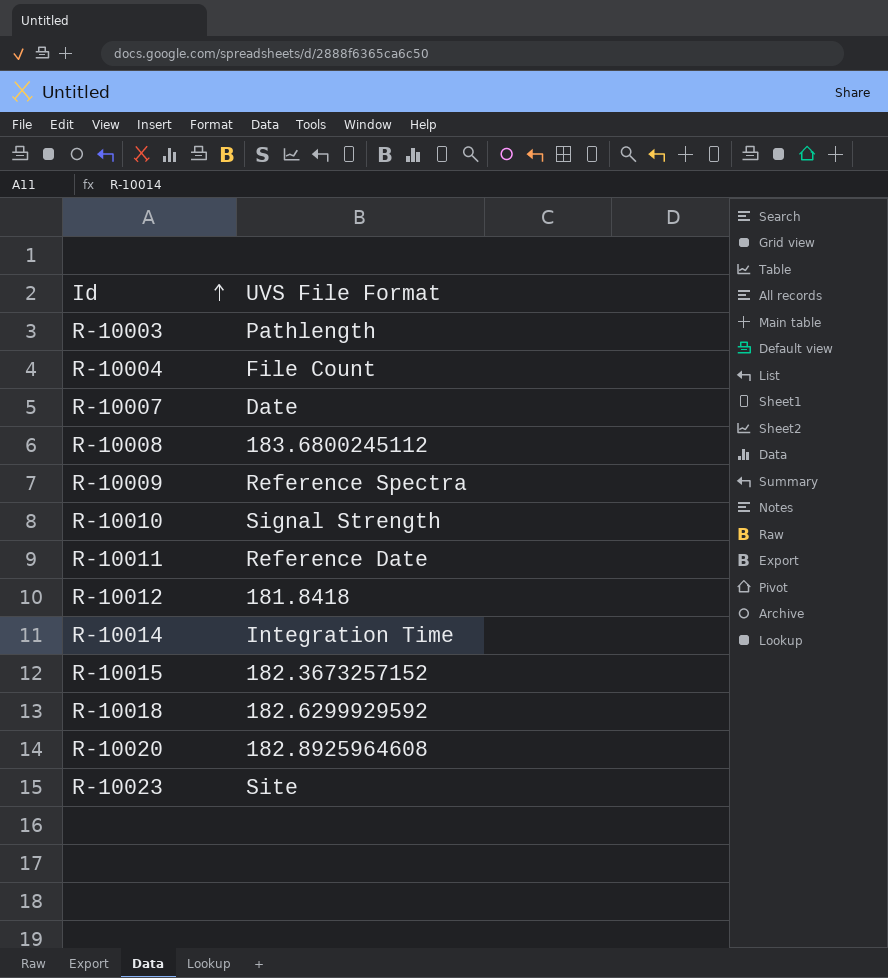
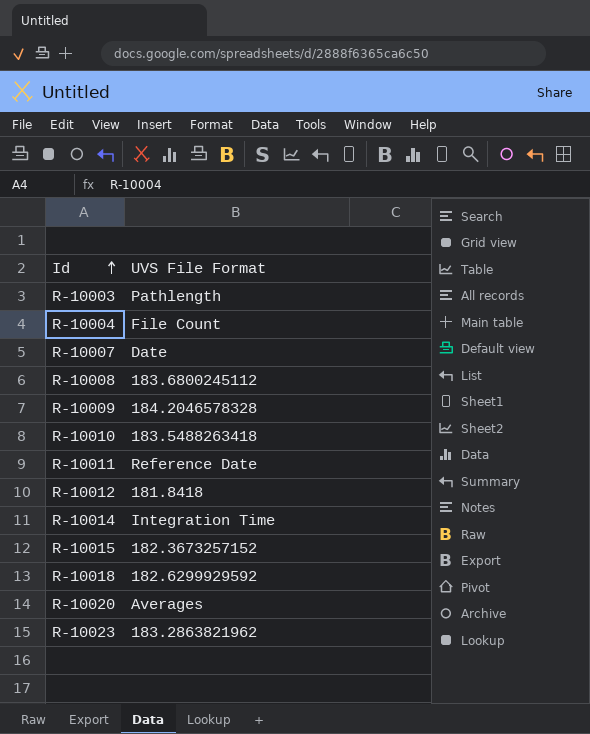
R-10009 | UVS File Format: Reference Spectra -> 184.2046578328
R-10010 | UVS File Format: Signal Strength -> 183.5488263418
R-10020 | UVS File Format: 182.8925964608 -> Averages
R-10023 | UVS File Format: Site -> 183.2863821962

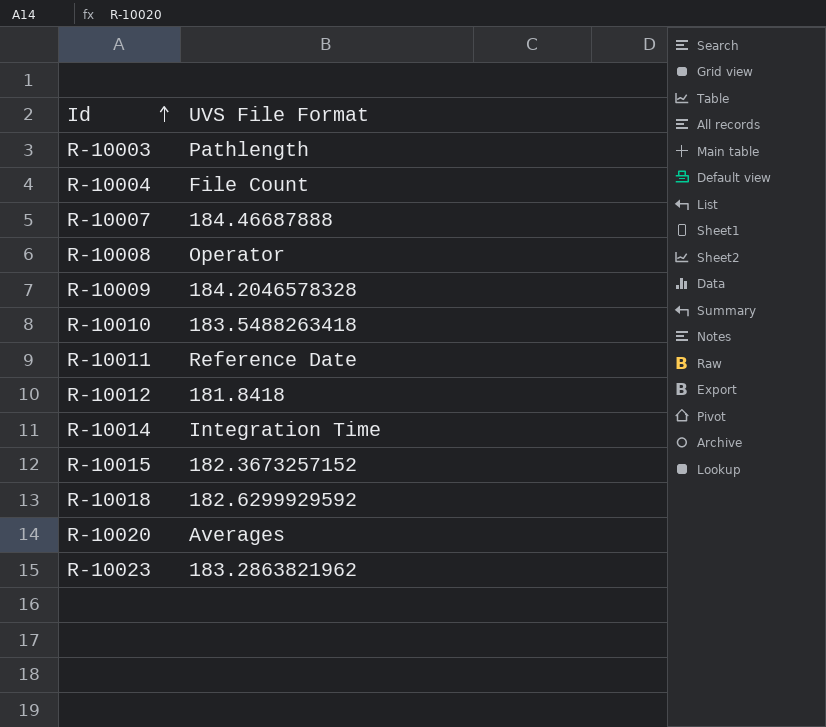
R-10007 | UVS File Format: Date -> 184.46687888
R-10008 | UVS File Format: 183.6800245112 -> Operator

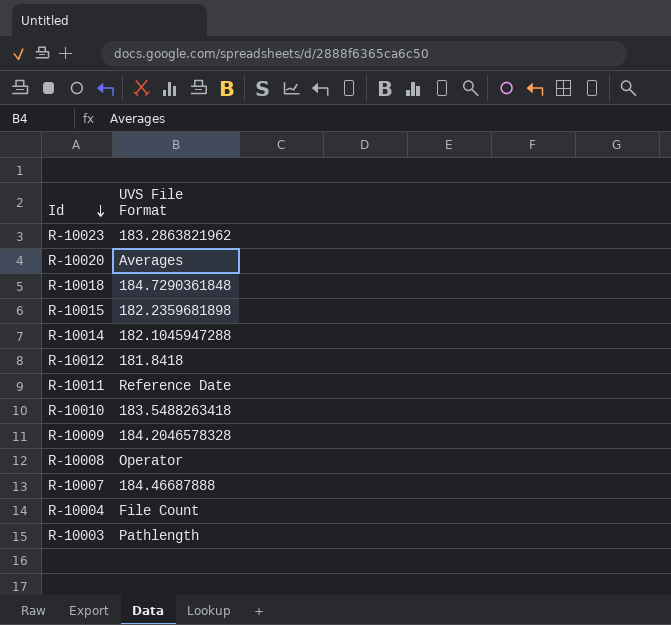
row order: Id ascending -> Id descending
R-10018 | UVS File Format: 182.6299929592 -> 184.7290361848
R-10015 | UVS File Format: 182.3673257152 -> 182.2359681898
R-10014 | UVS File Format: Integration Time -> 182.1045947288

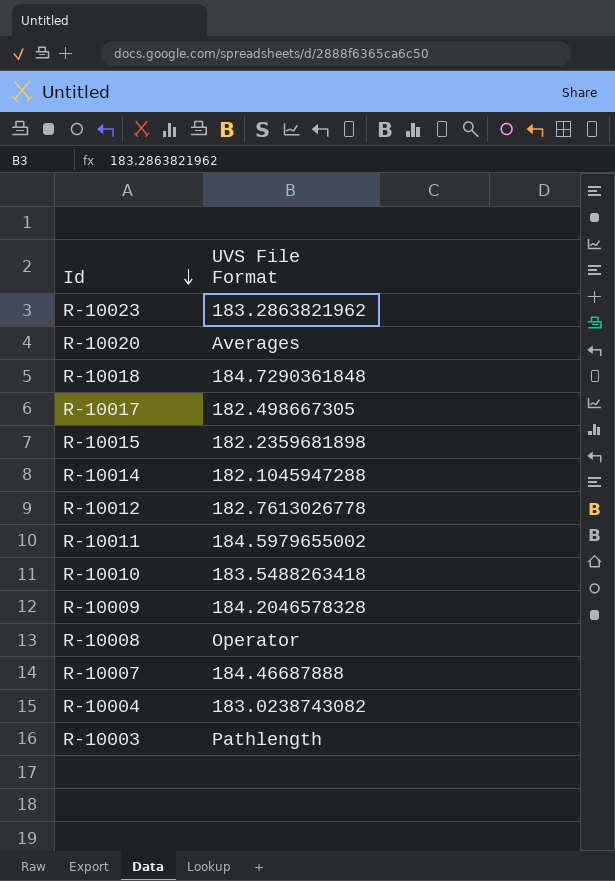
row R-10017: none -> 182.498667305
R-10012 | UVS File Format: 181.8418 -> 182.7613026778
R-10011 | UVS File Format: Reference Date -> 184.5979655002
R-10004 | UVS File Format: File Count -> 183.0238743082

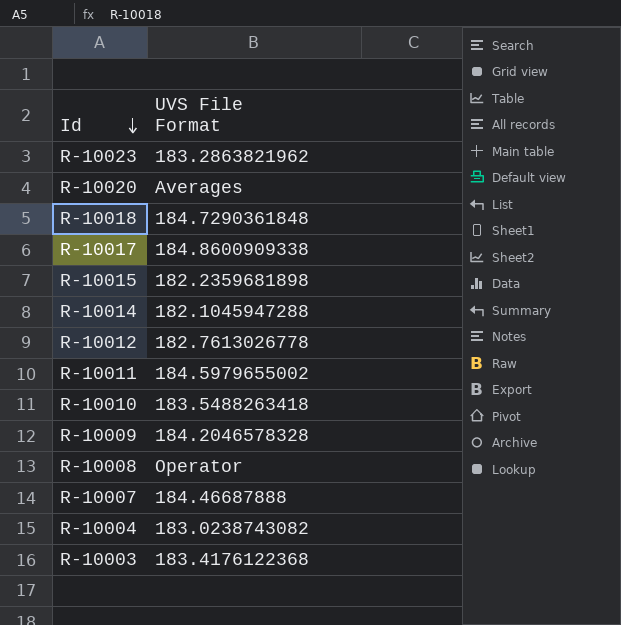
R-10017 | UVS File Format: 182.498667305 -> 184.8600909338
R-10003 | UVS File Format: Pathlength -> 183.4176122368

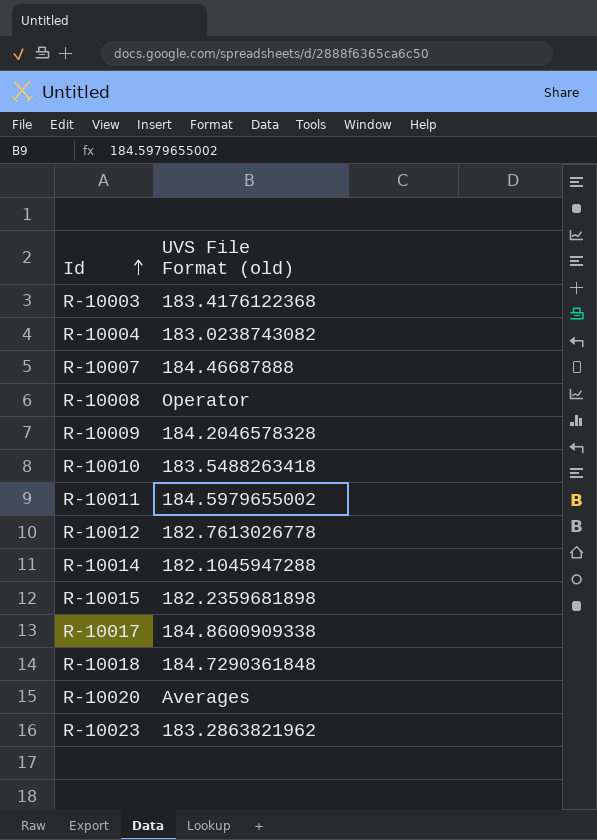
row order: Id descending -> Id ascending
column name: UVS File Format -> UVS File Format (old)

